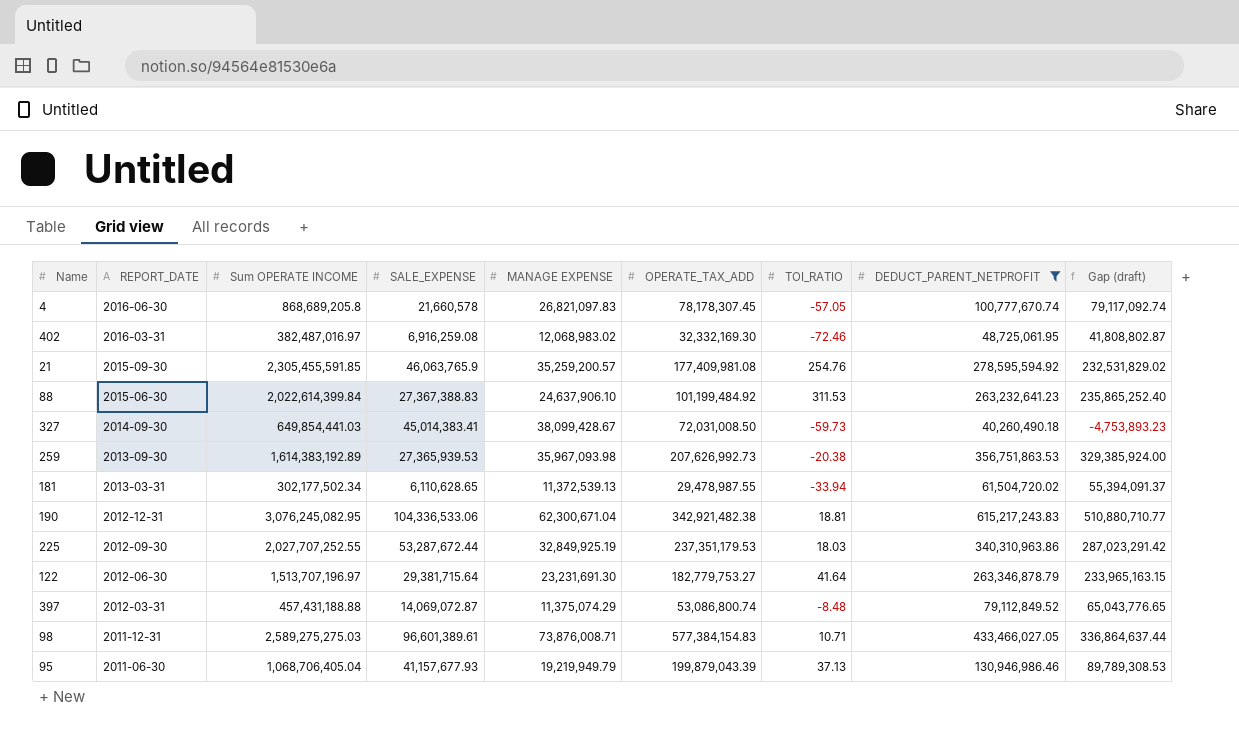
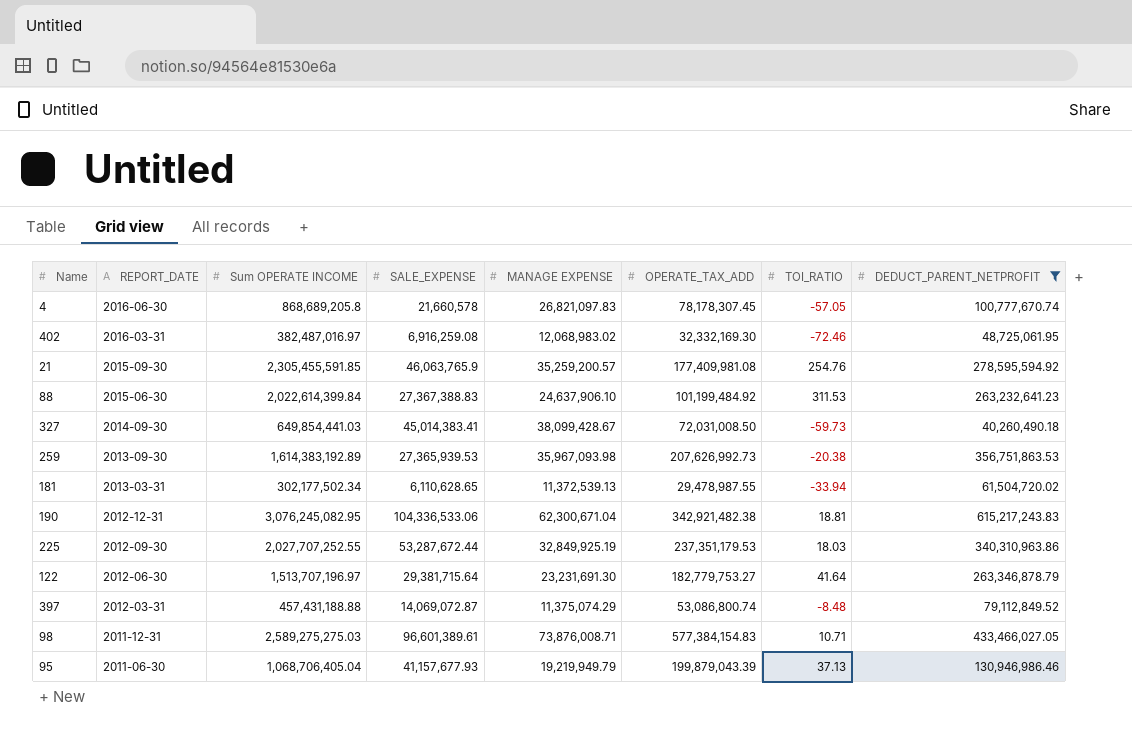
column Gap (draft) | formula: [DEDUCT_PARENT_NETPROFIT] - [SALE_EXPENSE] -> none

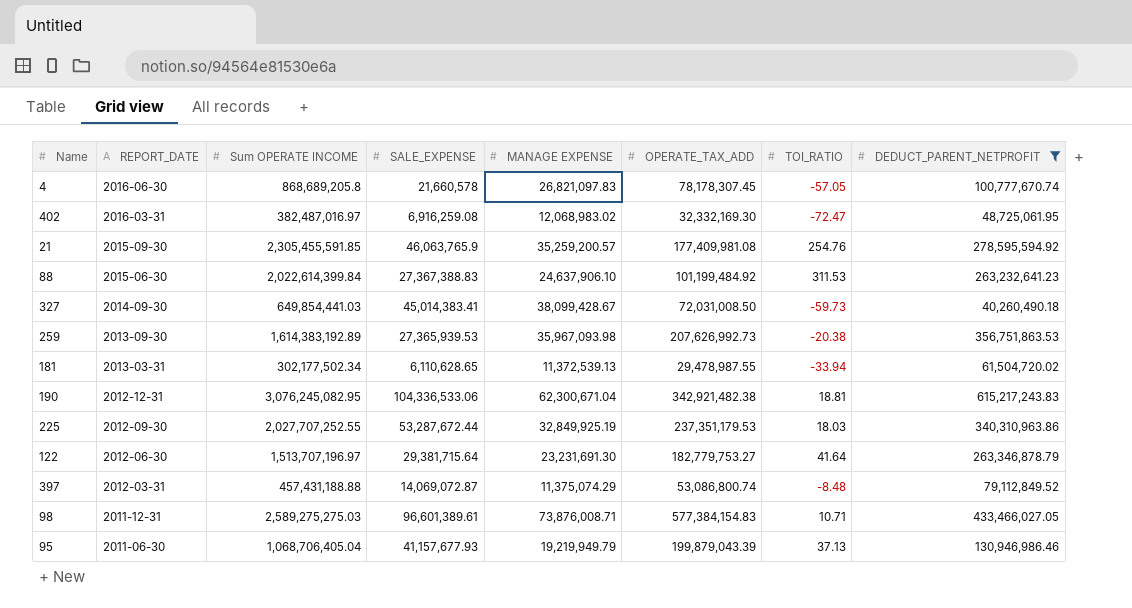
402 | TOI_RATIO: -72.46 -> -72.47

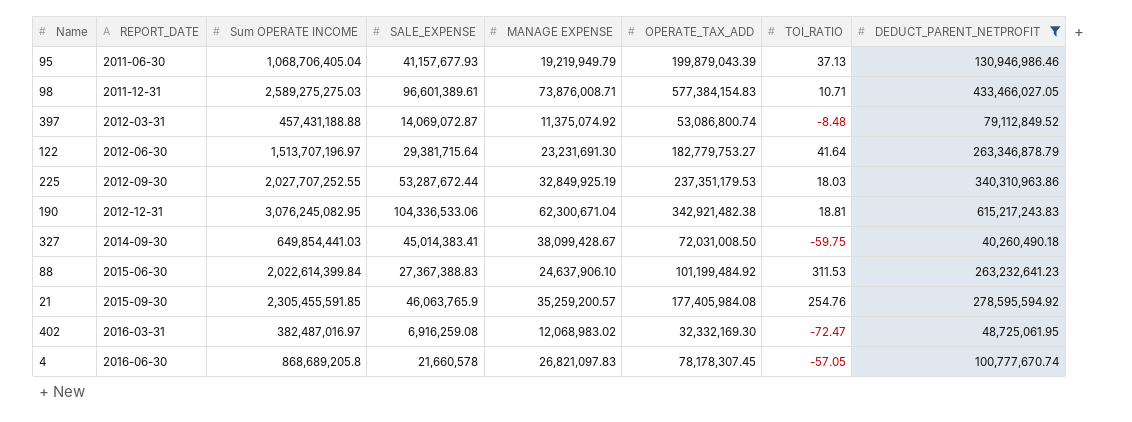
row order: REPORT_DATE descending -> REPORT_DATE ascending
row 259: 2013-09-30 | 1,614,383,192.89 | 27,365,939.53 | 35,967,093.98 | 207,626,992.73 | -20.38 | 356,751,863.53 -> none
row 181: 2013-03-31 | 302,177,502.34 | 6,110,628.65 | 11,372,539.13 | 29,478,987.55 | -33.94 | 61,504,720.02 -> none
397 | MANAGE EXPENSE: 11,375,074.29 -> 11,375,074.92
327 | TOI_RATIO: -59.73 -> -59.75
21 | OPERATE_TAX_ADD: 177,409,981.08 -> 177,405,984.08

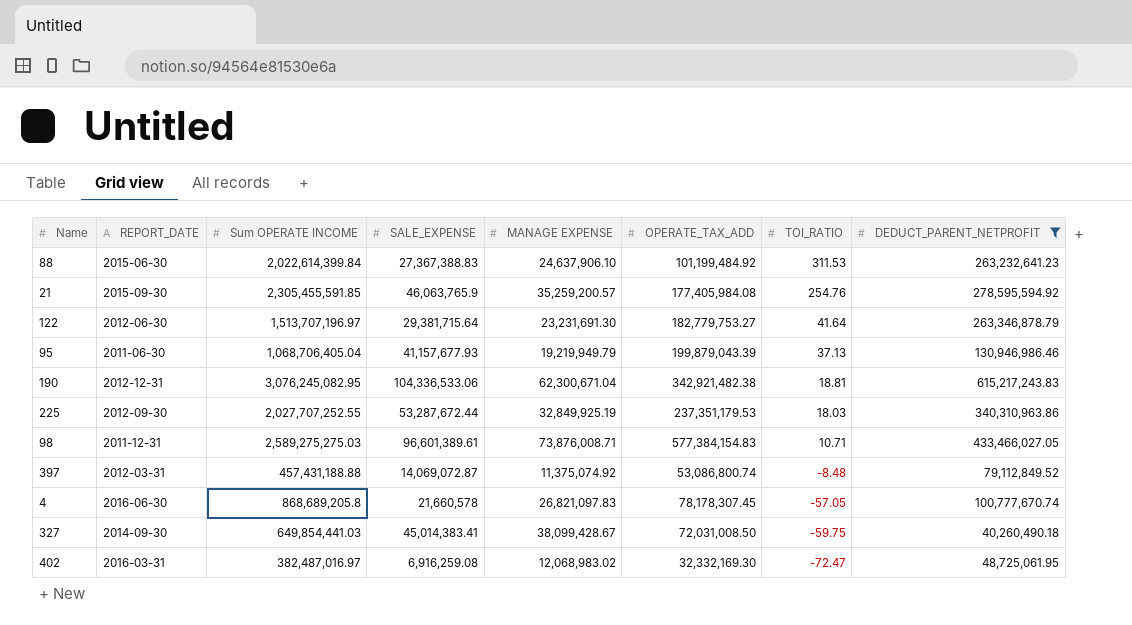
row order: REPORT_DATE ascending -> TOI_RATIO descending

